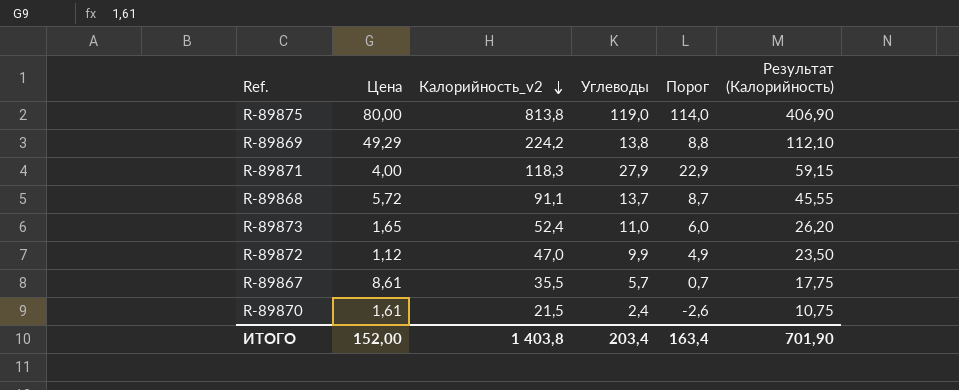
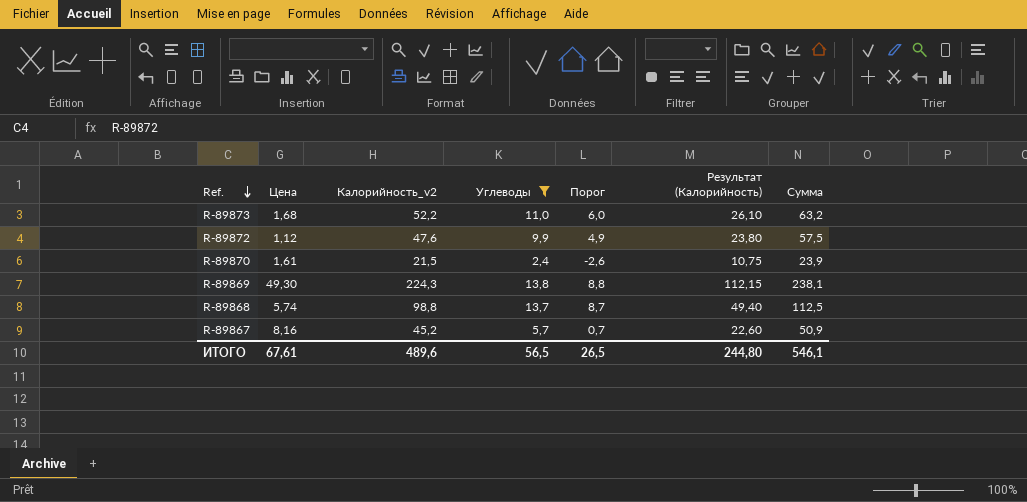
filter: none -> Углеводы <= 13,8
row order: Калорийность_v2 descending -> Ref. descending
column Сумма | formula: none -> [Калорийность_v2] + [Углеводы]
R-89873 | Цена: 1,65 -> 1,68
R-89873 | Калорийность_v2: 52,4 -> 52,2
R-89873 | Результат (Калорийность): 26,20 -> 26,10
R-89872 | Калорийность_v2: 47,0 -> 47,6
R-89872 | Результат (Калорийность): 23,50 -> 23,80
R-89869 | Цена: 49,29 -> 49,30
R-89869 | Калорийность_v2: 224,2 -> 224,3
R-89869 | Результат (Калорийность): 112,10 -> 112,15
R-89868 | Цена: 5,72 -> 5,74
R-89868 | Калорийность_v2: 91,1 -> 98,8
R-89868 | Результат (Калорийность): 45,55 -> 49,40
R-89867 | Цена: 8,61 -> 8,16
R-89867 | Калорийность_v2: 35,5 -> 45,2
R-89867 | Результат (Калорийность): 17,75 -> 22,60
ИТОГО | Цена: 152,00 -> 67,61
ИТОГО | Калорийность_v2: 1 403,8 -> 489,6
ИТОГО | Углеводы: 203,4 -> 56,5
ИТОГО | Порог: 163,4 -> 26,5
ИТОГО | Результат (Калорийность): 701,90 -> 244,80

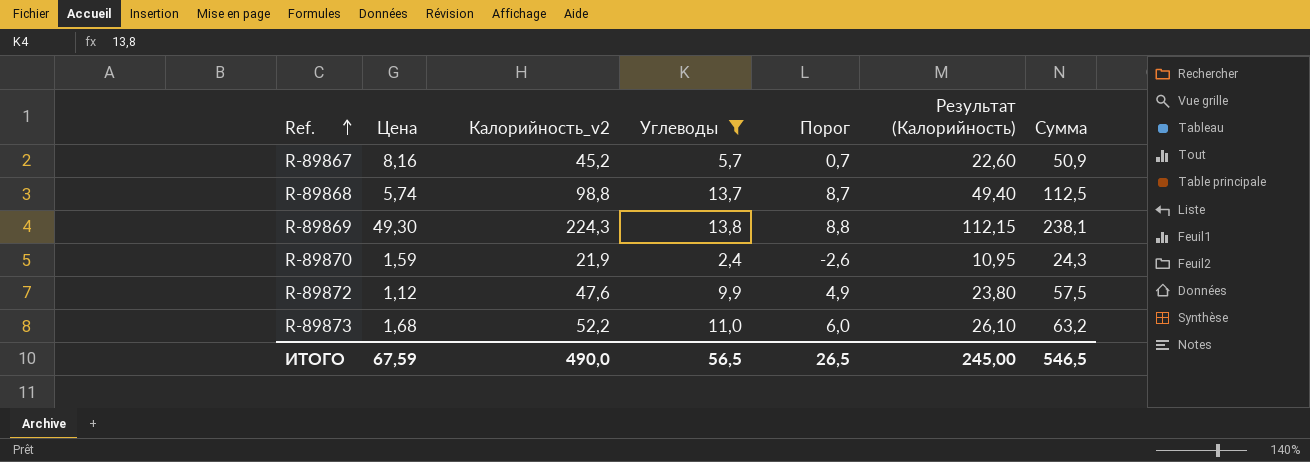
row order: Ref. descending -> Ref. ascending
R-89870 | Цена: 1,61 -> 1,59
R-89870 | Калорийность_v2: 21,5 -> 21,9
R-89870 | Результат (Калорийность): 10,75 -> 10,95
R-89870 | Сумма: 23,9 -> 24,3
ИТОГО | Цена: 67,61 -> 67,59
ИТОГО | Калорийность_v2: 489,6 -> 490,0
ИТОГО | Результат (Калорийность): 244,80 -> 245,00
ИТОГО | Сумма: 546,1 -> 546,5

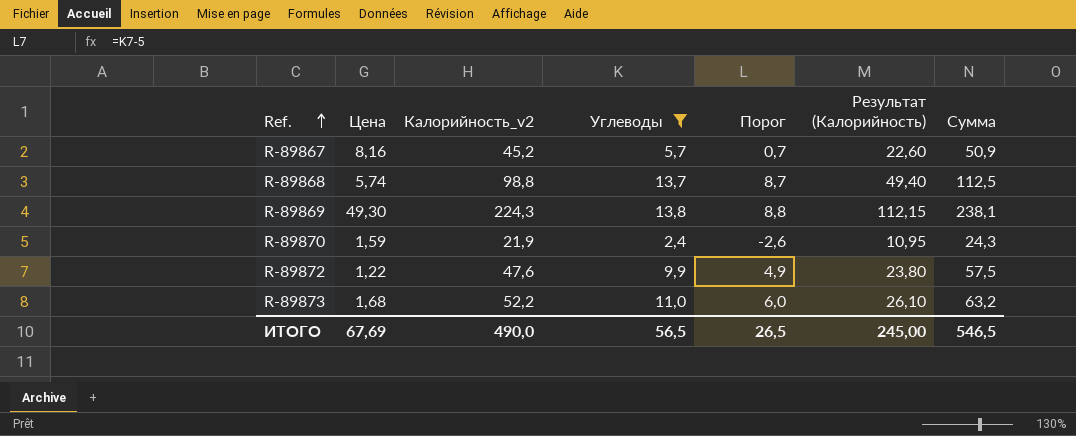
R-89872 | Цена: 1,12 -> 1,22
ИТОГО | Цена: 67,59 -> 67,69

